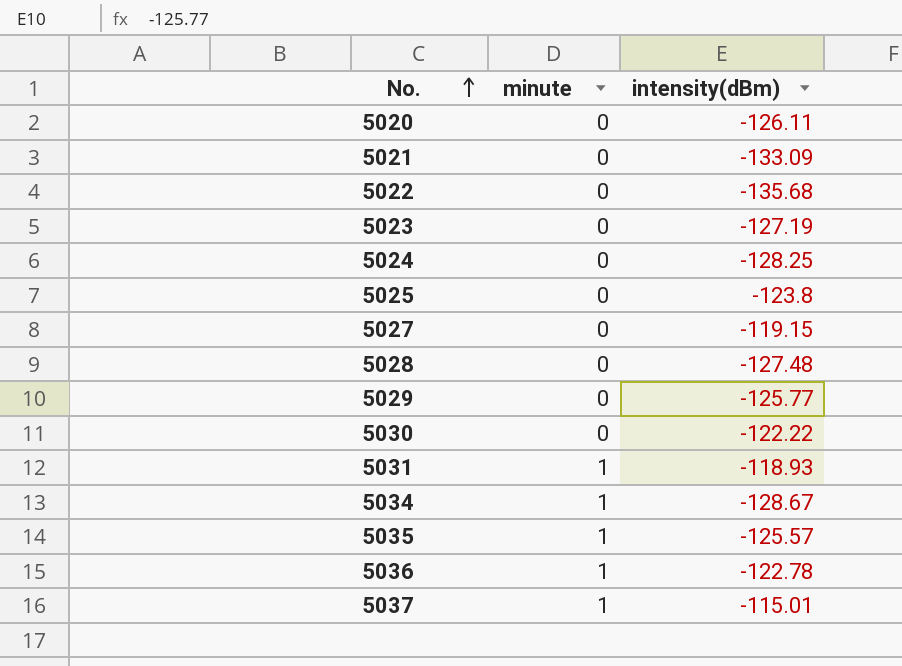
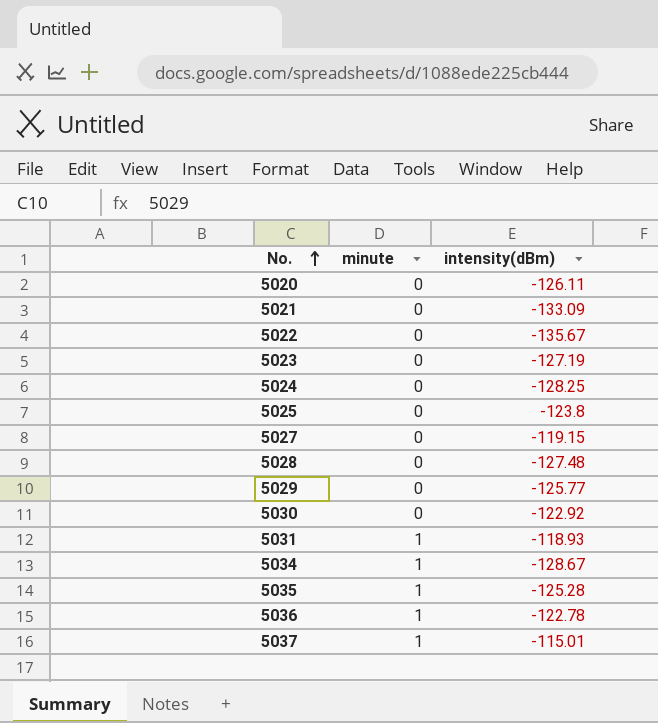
5022 | intensity(dBm): -135.68 -> -135.67
5030 | intensity(dBm): -122.22 -> -122.92
5035 | intensity(dBm): -125.57 -> -125.28

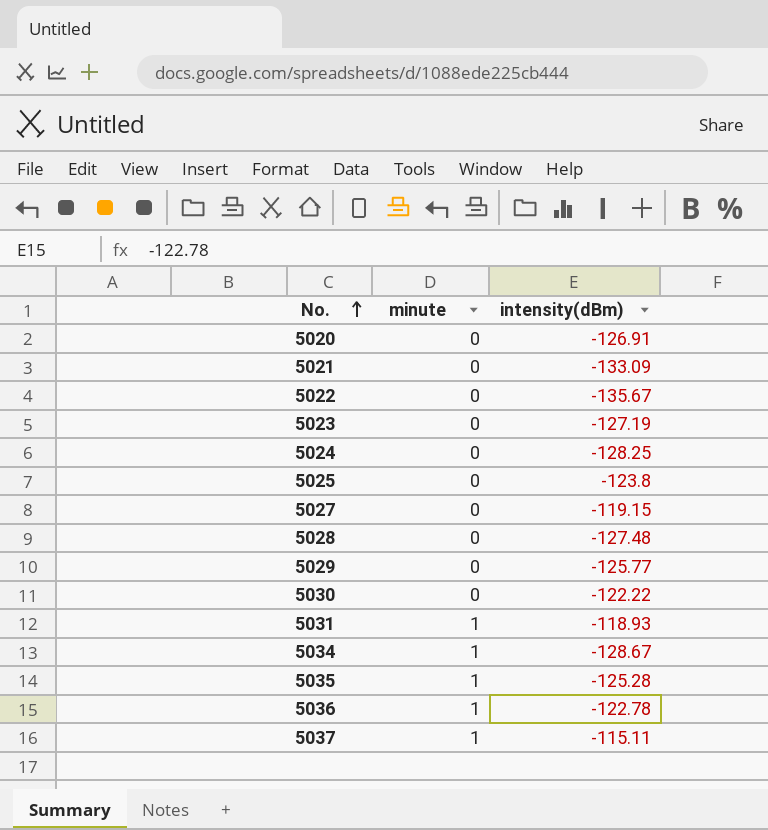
5020 | intensity(dBm): -126.11 -> -126.91
5030 | intensity(dBm): -122.92 -> -122.22
5037 | intensity(dBm): -115.01 -> -115.11

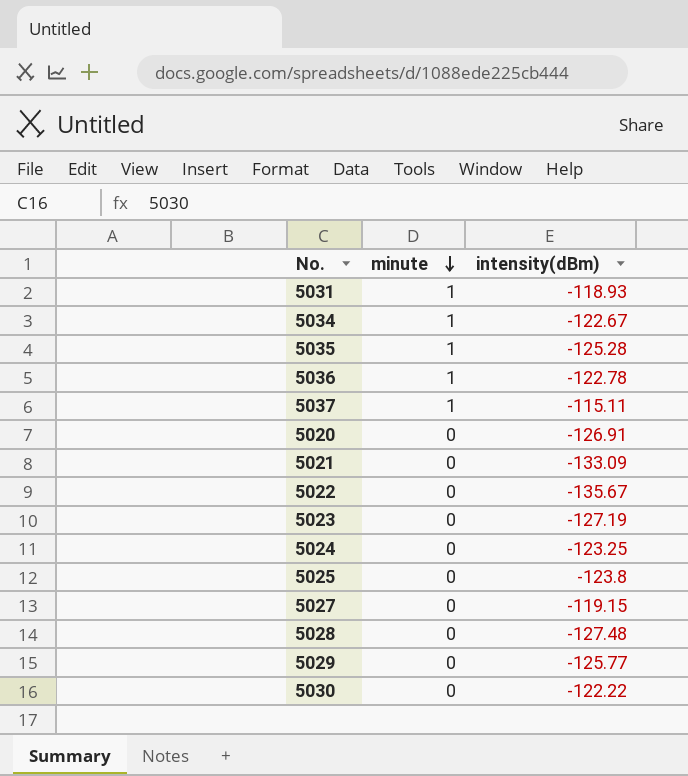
row order: No. ascending -> minute descending
5034 | intensity(dBm): -128.67 -> -122.67
5024 | intensity(dBm): -128.25 -> -123.25

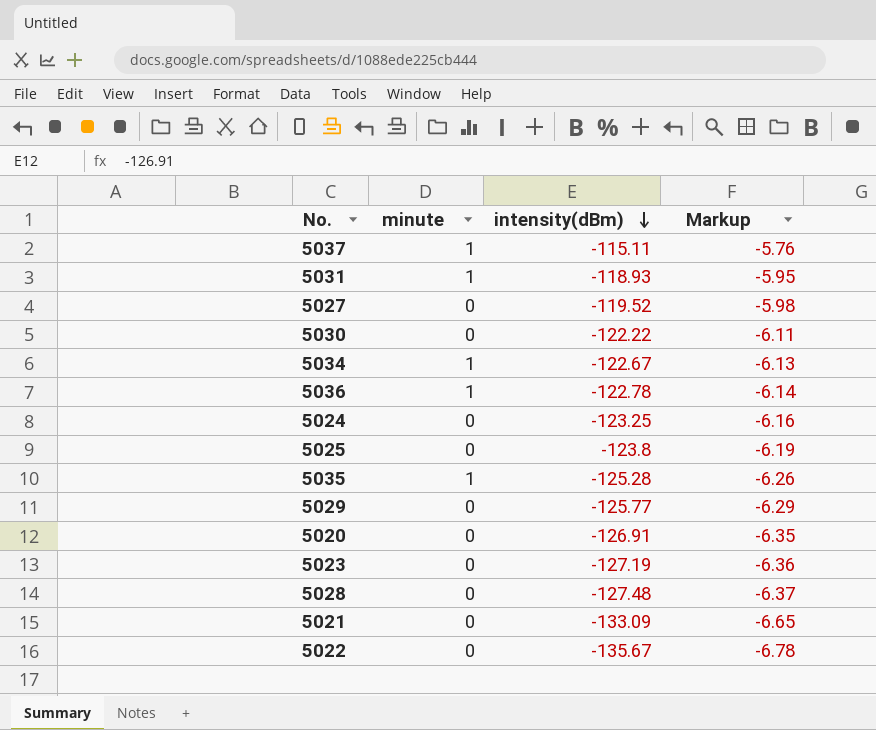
row order: minute descending -> intensity(dBm) descending
column Markup | formula: none -> [intensity(dBm)] * 0.05
5027 | intensity(dBm): -119.15 -> -119.52

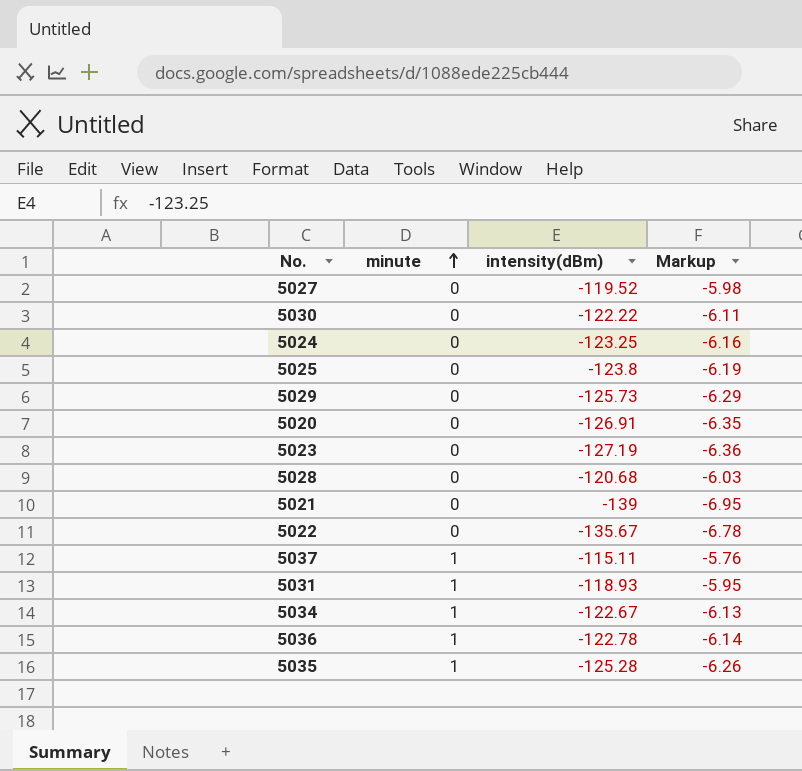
row order: intensity(dBm) descending -> minute ascending
5029 | intensity(dBm): -125.77 -> -125.73
5028 | intensity(dBm): -127.48 -> -120.68
5028 | Markup: -6.37 -> -6.03
5021 | intensity(dBm): -133.09 -> -139
5021 | Markup: -6.65 -> -6.95

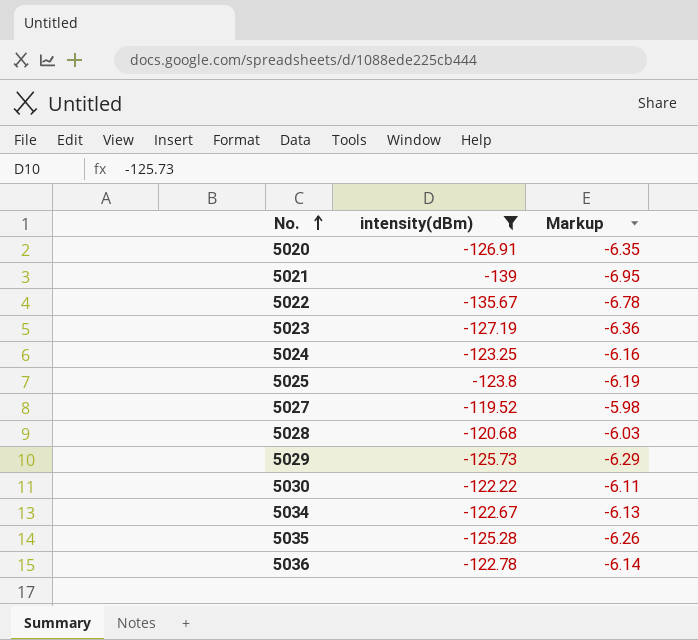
filter: none -> intensity(dBm) <= -119.52
row order: minute ascending -> No. ascending
column minute | position: 2 -> none

